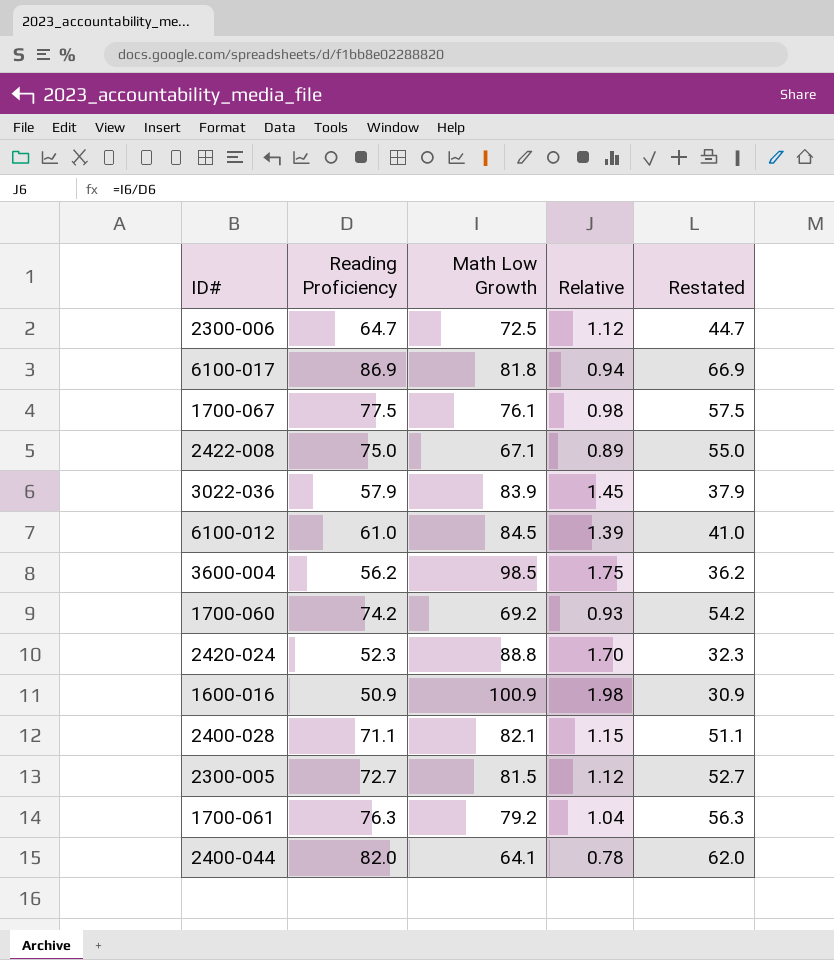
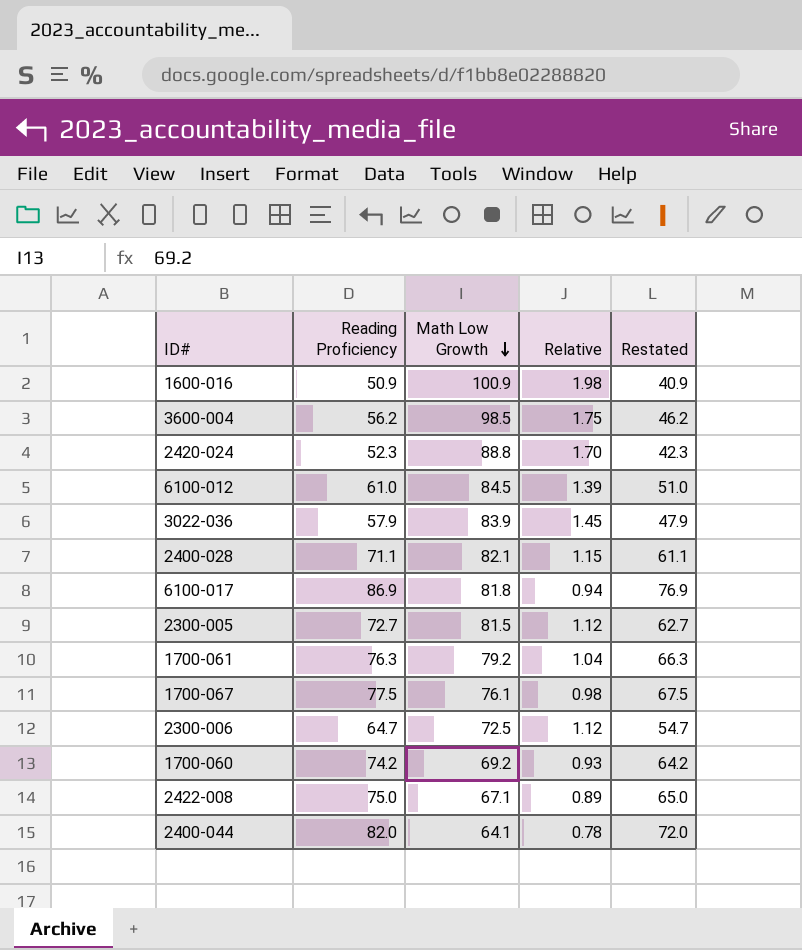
row order: none -> Math Low Growth descending
column Restated | formula: [Reading Proficiency] - 20 -> [Reading Proficiency] - 10

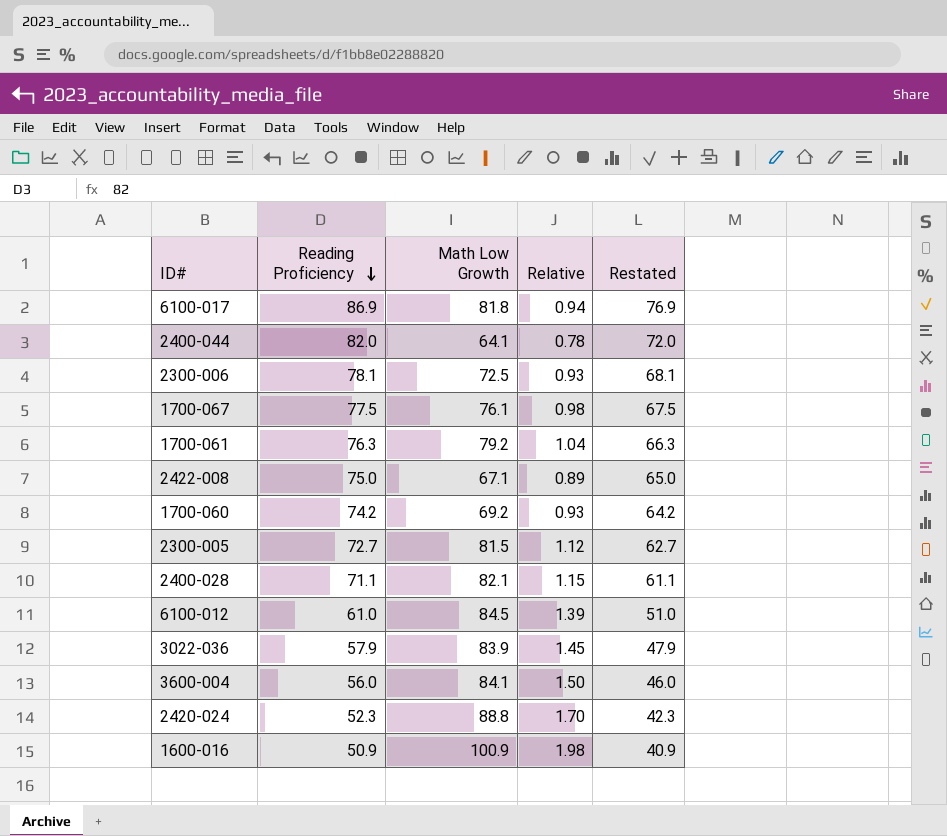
row order: Math Low Growth descending -> Reading Proficiency descending
2300-006 | Reading Proficiency: 64.7 -> 78.1
2300-006 | Relative: 1.12 -> 0.93
2300-006 | Restated: 54.7 -> 68.1
3600-004 | Reading Proficiency: 56.2 -> 56.0
3600-004 | Math Low Growth: 98.5 -> 84.1
3600-004 | Relative: 1.75 -> 1.50
3600-004 | Restated: 46.2 -> 46.0

